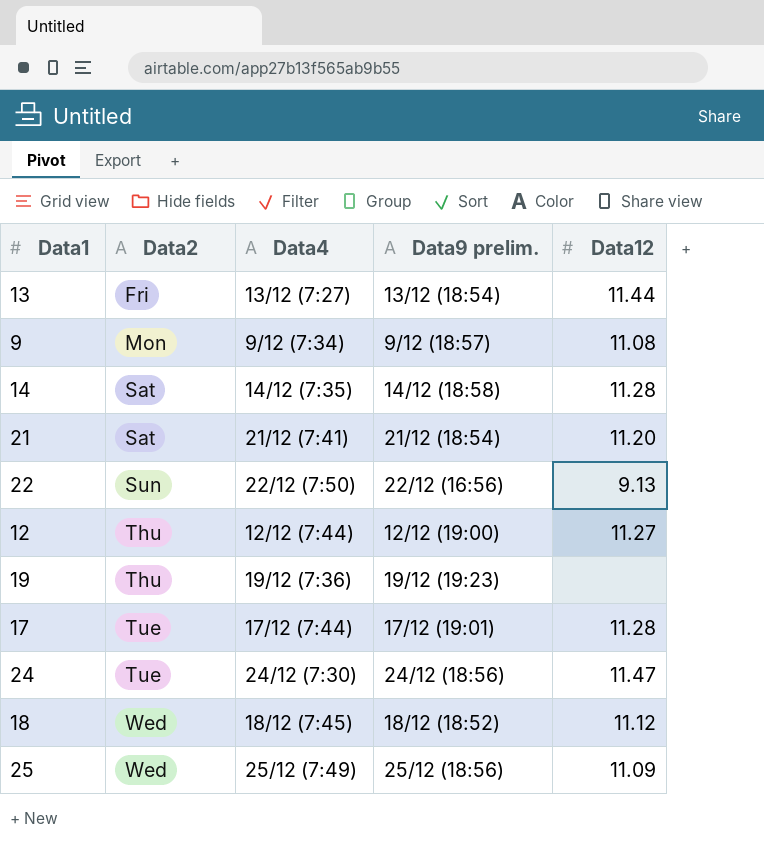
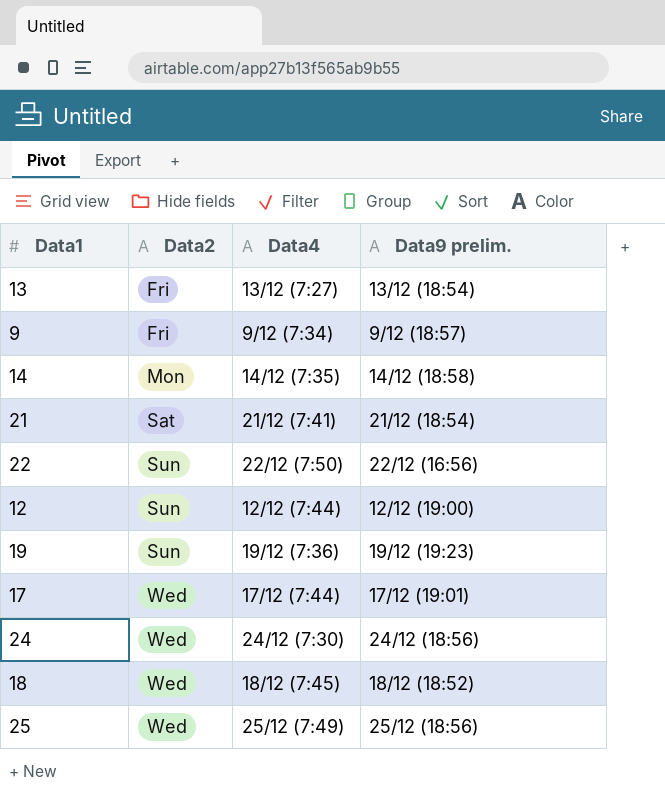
column Data12 | position: 5 -> none
9 | Data2: Mon -> Fri
14 | Data2: Sat -> Mon
12 | Data2: Thu -> Sun
19 | Data2: Thu -> Sun
17 | Data2: Tue -> Wed
24 | Data2: Tue -> Wed

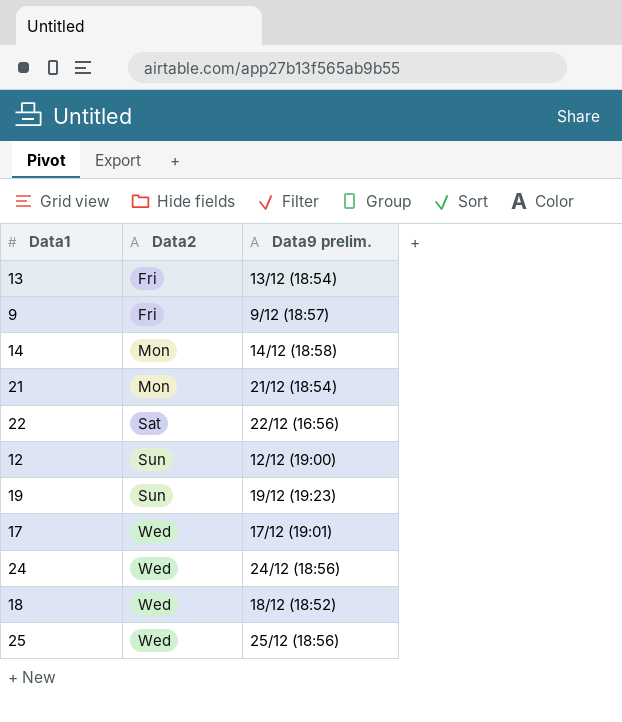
column Data4 | position: 3 -> none
21 | Data2: Sat -> Mon
22 | Data2: Sun -> Sat

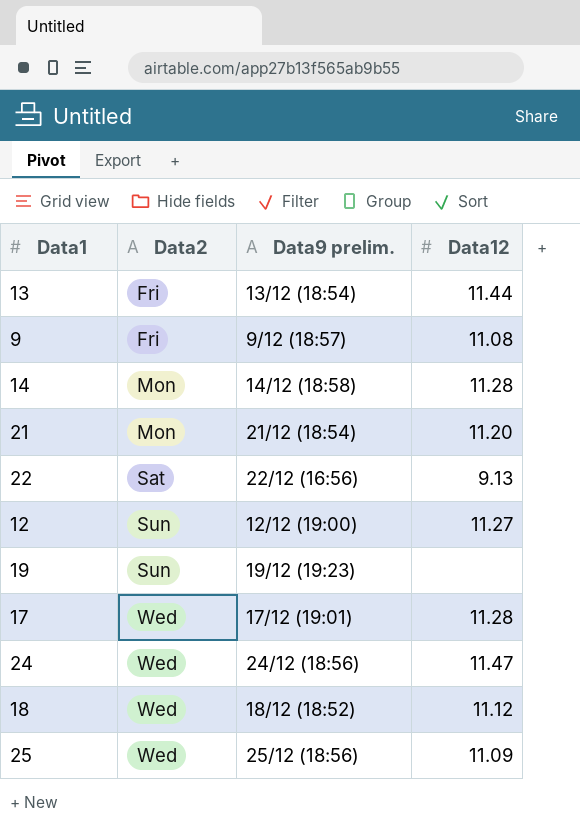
column Data12 | position: none -> 4

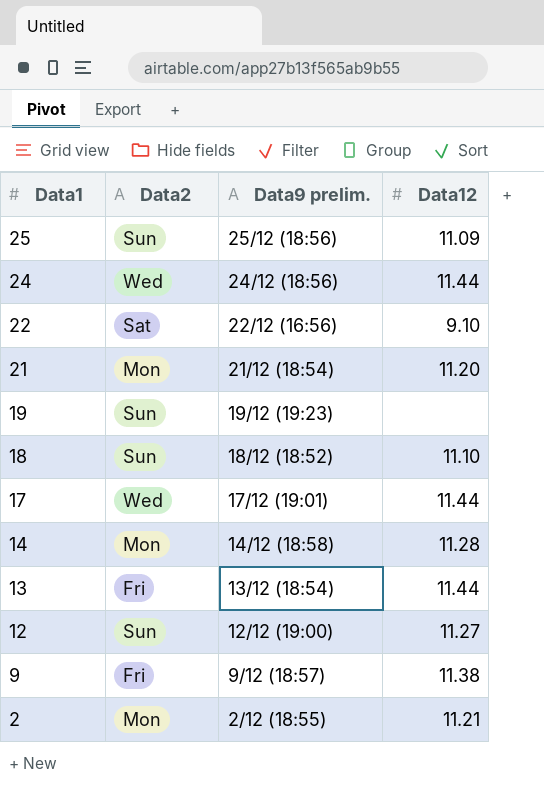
row order: Data2 ascending -> Data1 descending
25 | Data2: Wed -> Sun
24 | Data12: 11.47 -> 11.44
22 | Data12: 9.13 -> 9.10
18 | Data2: Wed -> Sun
18 | Data12: 11.12 -> 11.10
17 | Data12: 11.28 -> 11.44
9 | Data12: 11.08 -> 11.38
row 2: none -> Mon | 2/12 (18:55) | 11.21

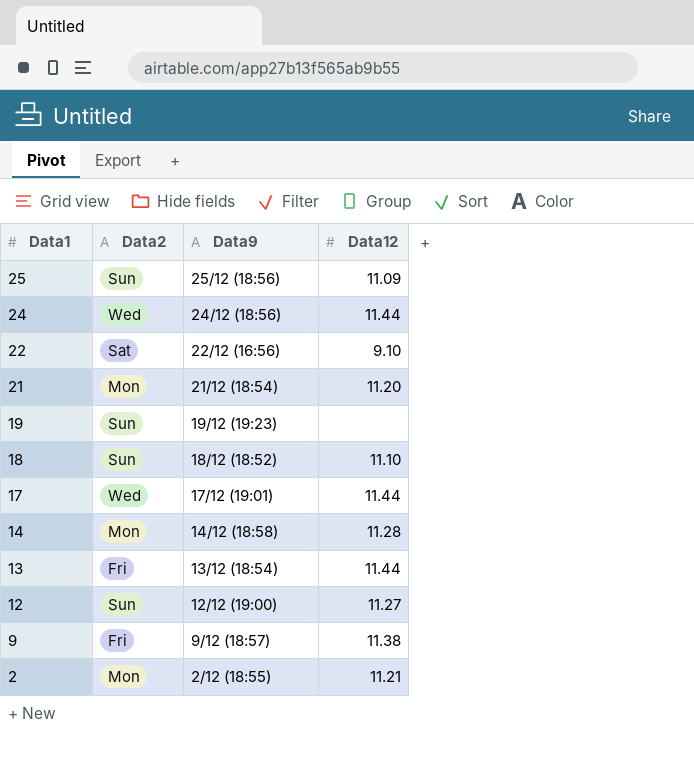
column name: Data9 prelim. -> Data9

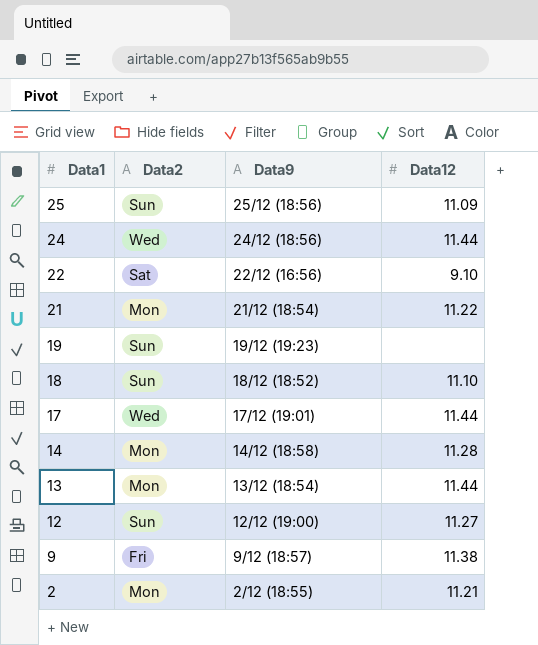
21 | Data12: 11.20 -> 11.22
13 | Data2: Fri -> Mon

